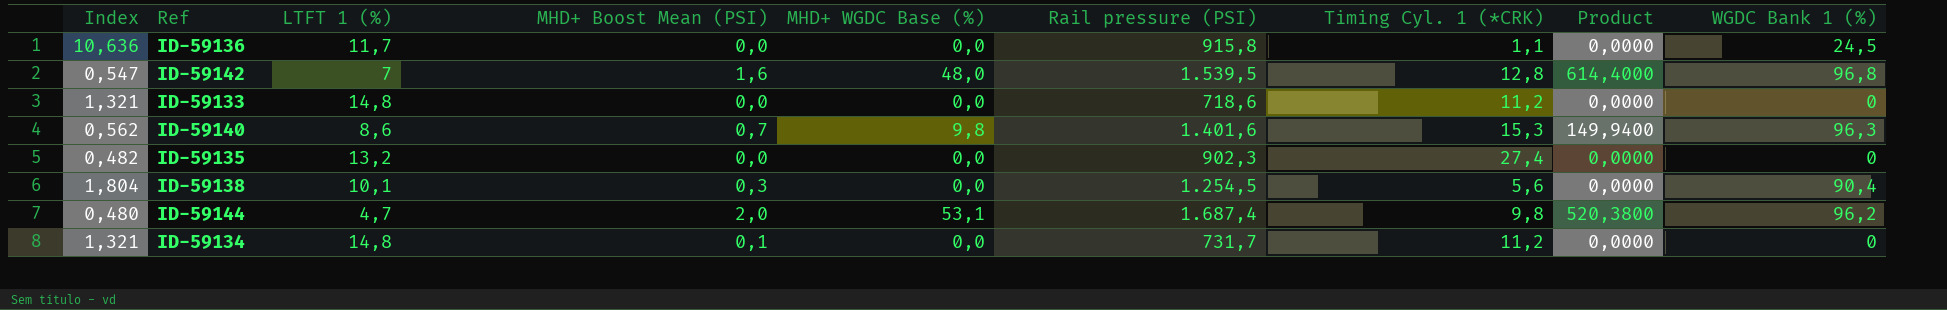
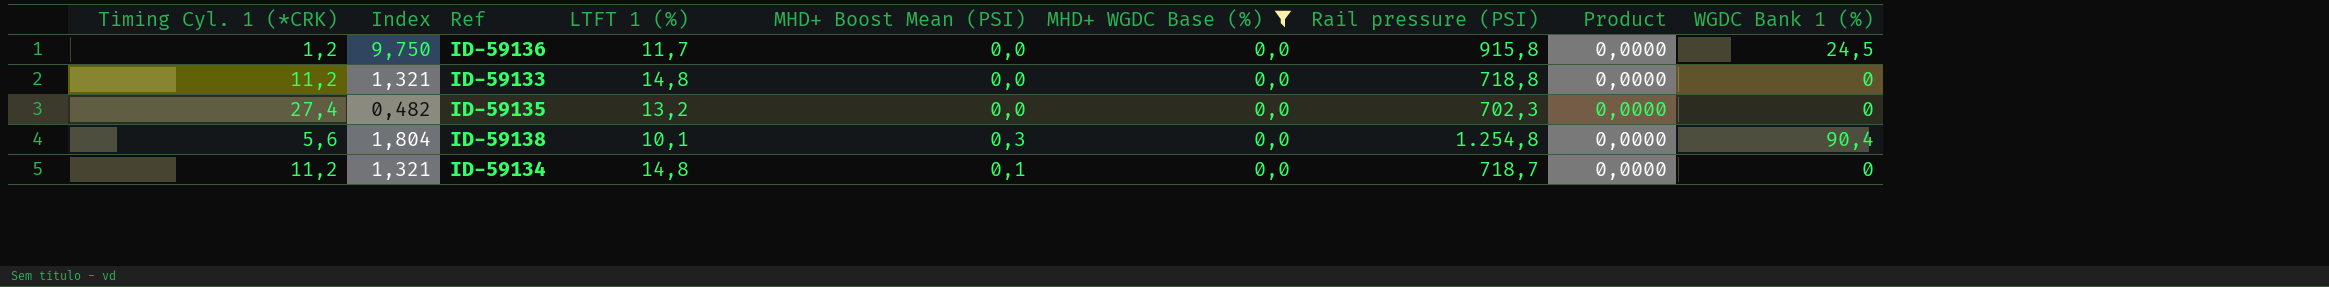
filter: none -> MHD+ WGDC Base (%) = 0,0
column Timing Cyl. 1 (*CRK) | position: 7 -> 1
ID-59136 | Timing Cyl. 1 (*CRK): 1,1 -> 1,2
ID-59136 | Index: 10,636 -> 9,750
ID-59133 | Rail pressure (PSI): 718,6 -> 718,8
ID-59135 | Rail pressure (PSI): 902,3 -> 702,3
ID-59138 | Rail pressure (PSI): 1.254,5 -> 1.254,8
ID-59134 | Rail pressure (PSI): 731,7 -> 718,7

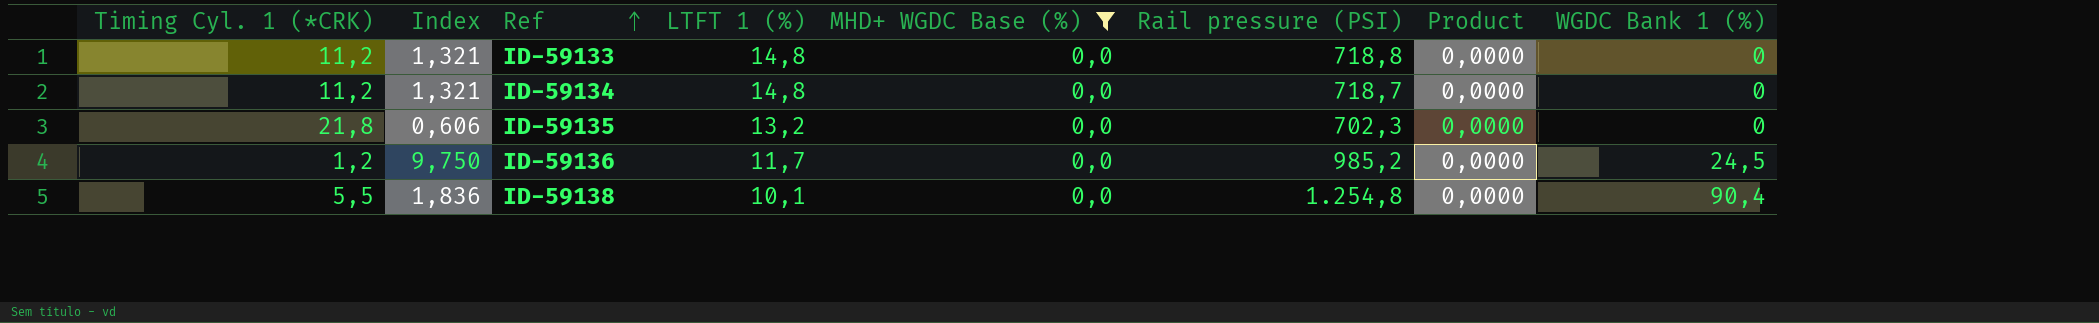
row order: none -> Ref ascending
column MHD+ Boost Mean (PSI) | position: 5 -> none
ID-59135 | Timing Cyl. 1 (*CRK): 27,4 -> 21,8
ID-59135 | Index: 0,482 -> 0,606
ID-59136 | Rail pressure (PSI): 915,8 -> 985,2
ID-59138 | Timing Cyl. 1 (*CRK): 5,6 -> 5,5
ID-59138 | Index: 1,804 -> 1,836

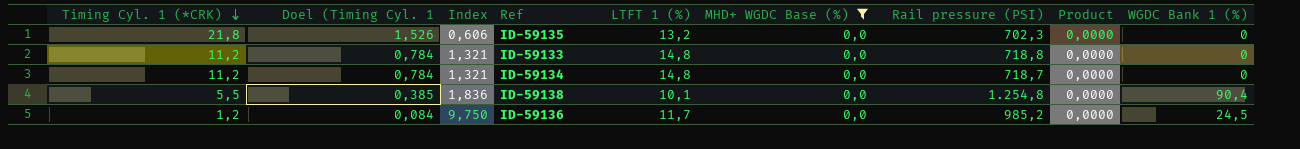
row order: Ref ascending -> Timing Cyl. 1 (*CRK) descending
column Doel (Timing Cyl. 1 | formula: none -> [Timing Cyl. 1 (*CRK)] * 0,07

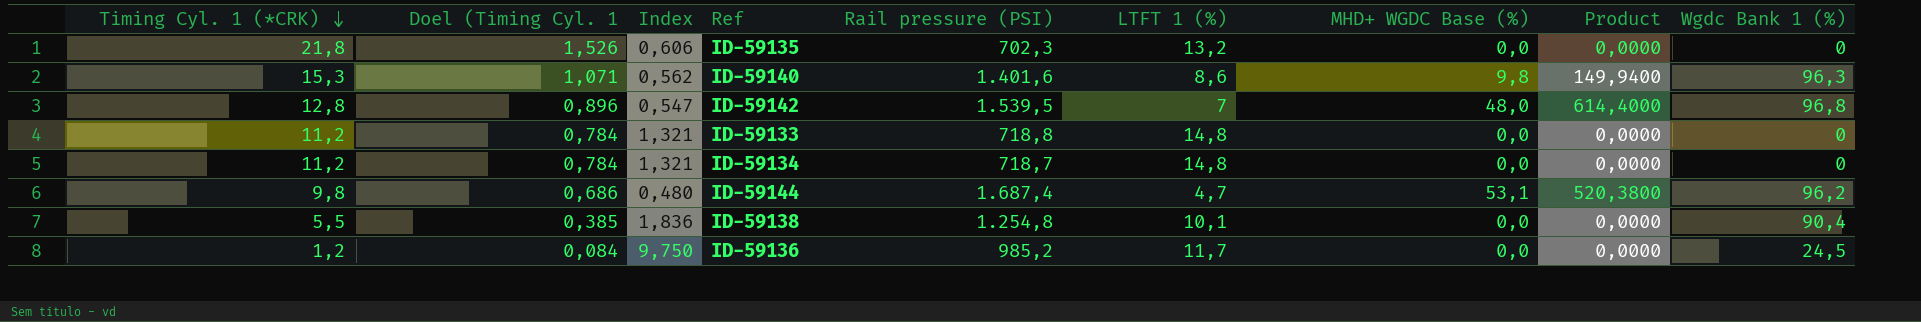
filter: MHD+ WGDC Base (%) = 0,0 -> none
column Rail pressure (PSI) | position: 7 -> 5
column name: WGDC Bank 1 (%) -> Wgdc Bank 1 (%)

